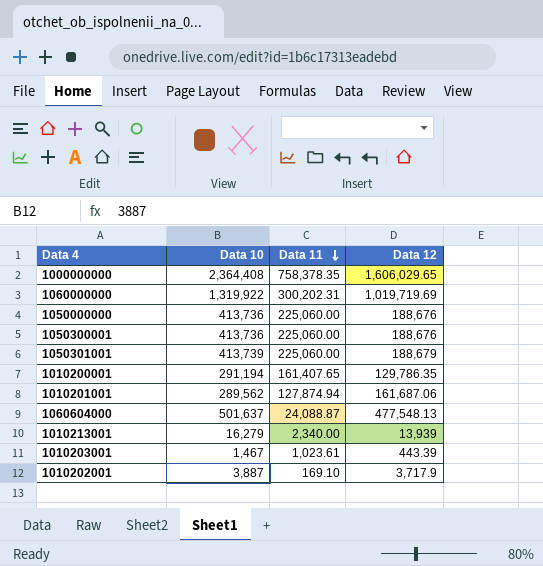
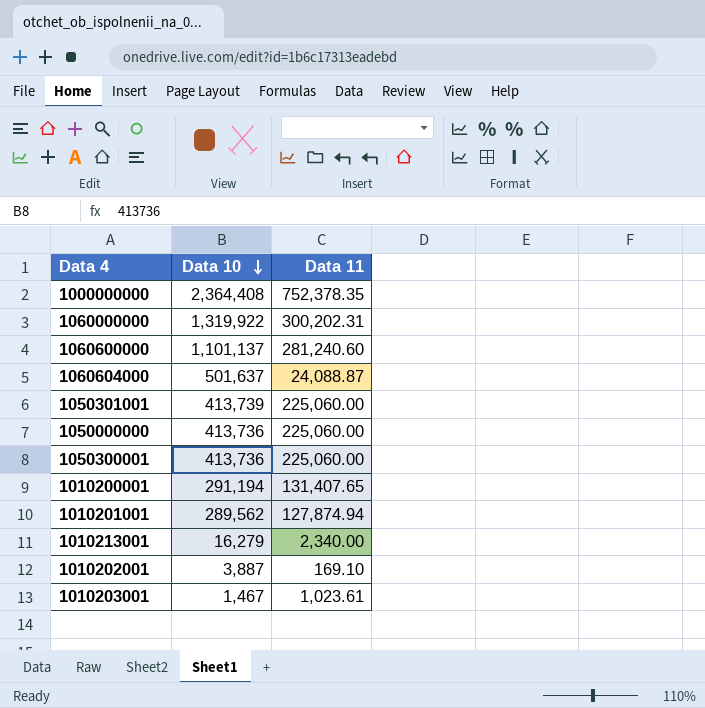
row order: Data 11 descending -> Data 10 descending
column Data 12 | formula: [Data 10] - [Data 11] -> none
1000000000 | Data 11: 758,378.35 -> 752,378.35
row 1060600000: none -> 1,101,137 | 281,240.60
1010200001 | Data 11: 161,407.65 -> 131,407.65

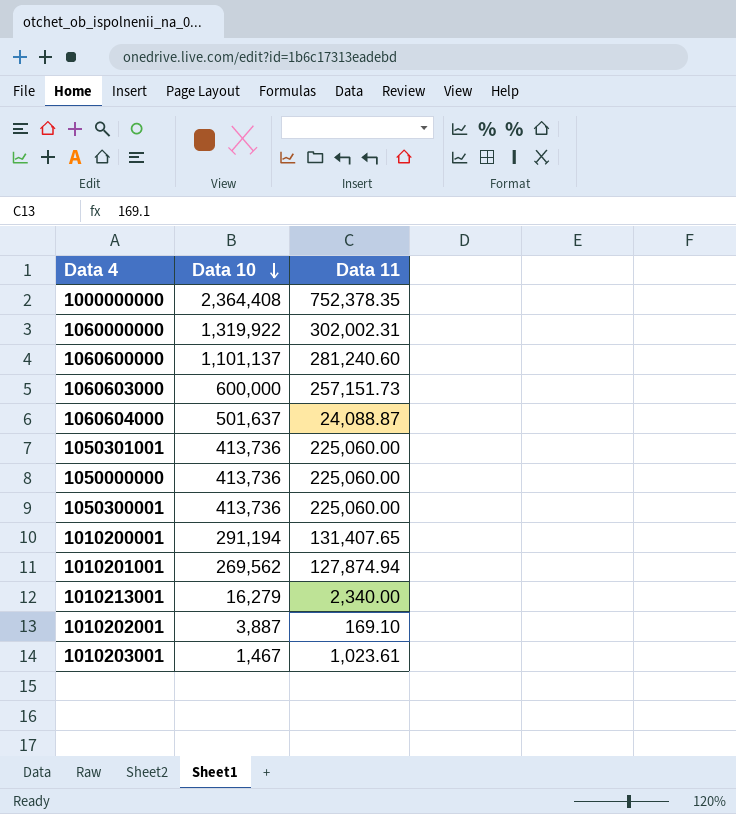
1060000000 | Data 11: 300,202.31 -> 302,002.31
row 1060603000: none -> 600,000 | 257,151.73
1050301001 | Data 10: 413,739 -> 413,736
1010201001 | Data 10: 289,562 -> 269,562

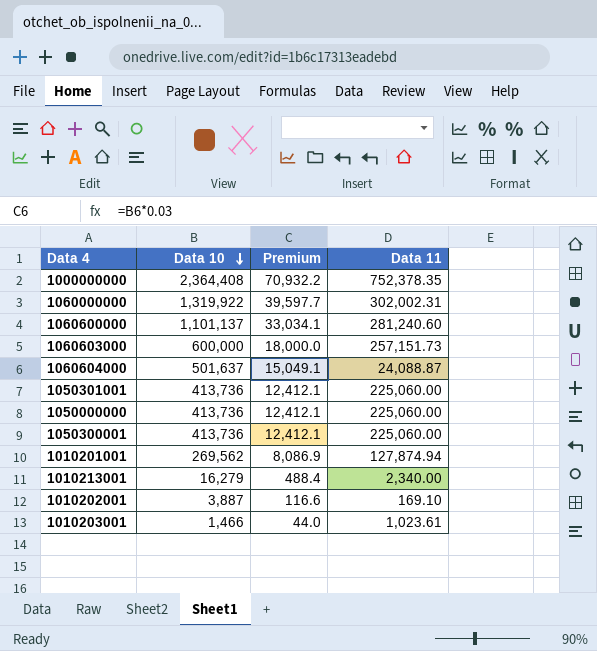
column Premium | formula: none -> [Data 10] * 0.03
row 1010200001: 291,194 | 131,407.65 -> none
1010203001 | Data 10: 1,467 -> 1,466

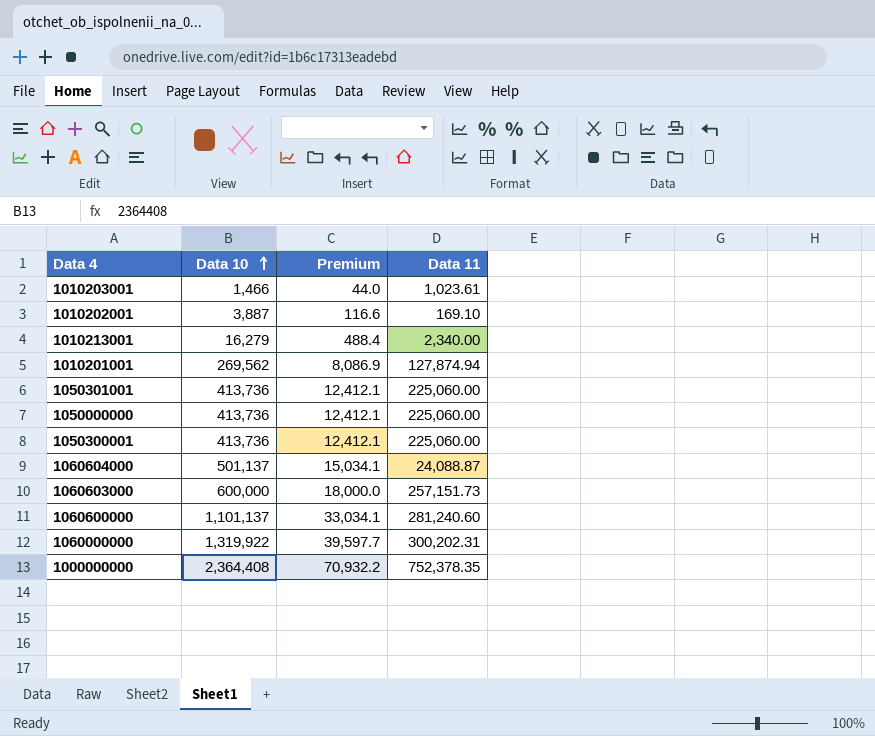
row order: Data 10 descending -> Data 10 ascending
1060604000 | Data 10: 501,637 -> 501,137
1060604000 | Premium: 15,049.1 -> 15,034.1
1060000000 | Data 11: 302,002.31 -> 300,202.31

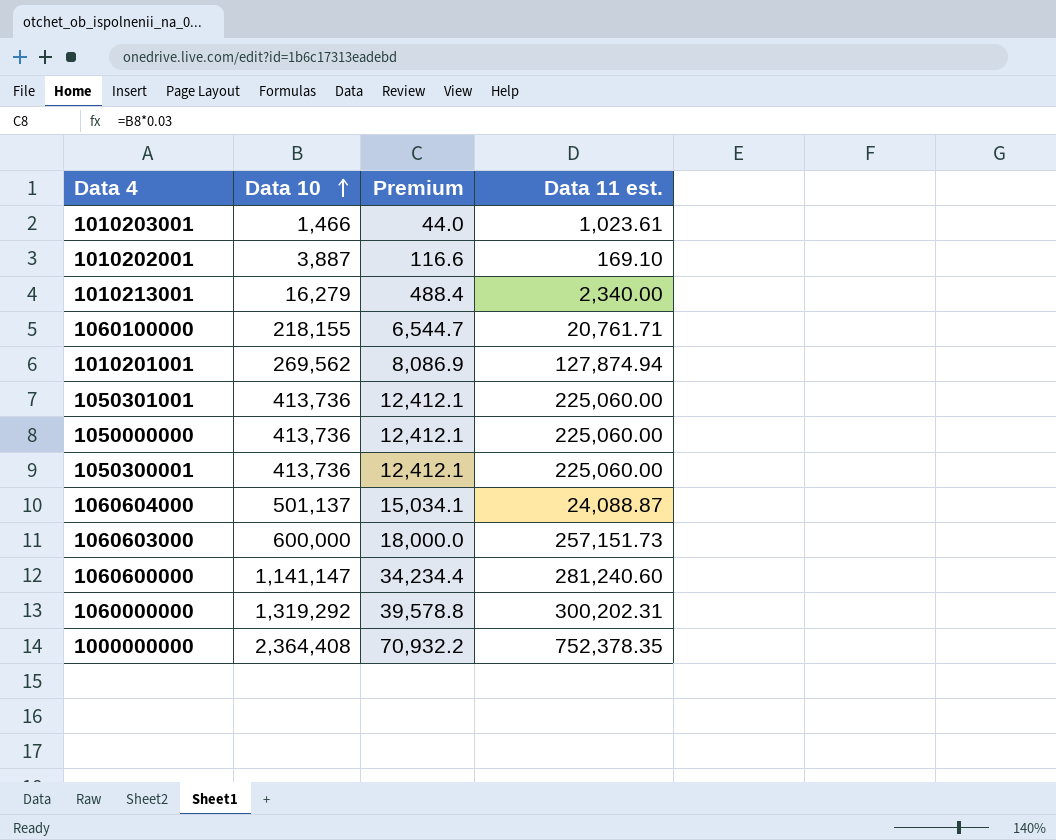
column name: Data 11 -> Data 11 est.
row 1060100000: none -> 218,155 | 6,544.7 | 20,761.71
1060600000 | Data 10: 1,101,137 -> 1,141,147
1060600000 | Premium: 33,034.1 -> 34,234.4
1060000000 | Data 10: 1,319,922 -> 1,319,292
1060000000 | Premium: 39,597.7 -> 39,578.8

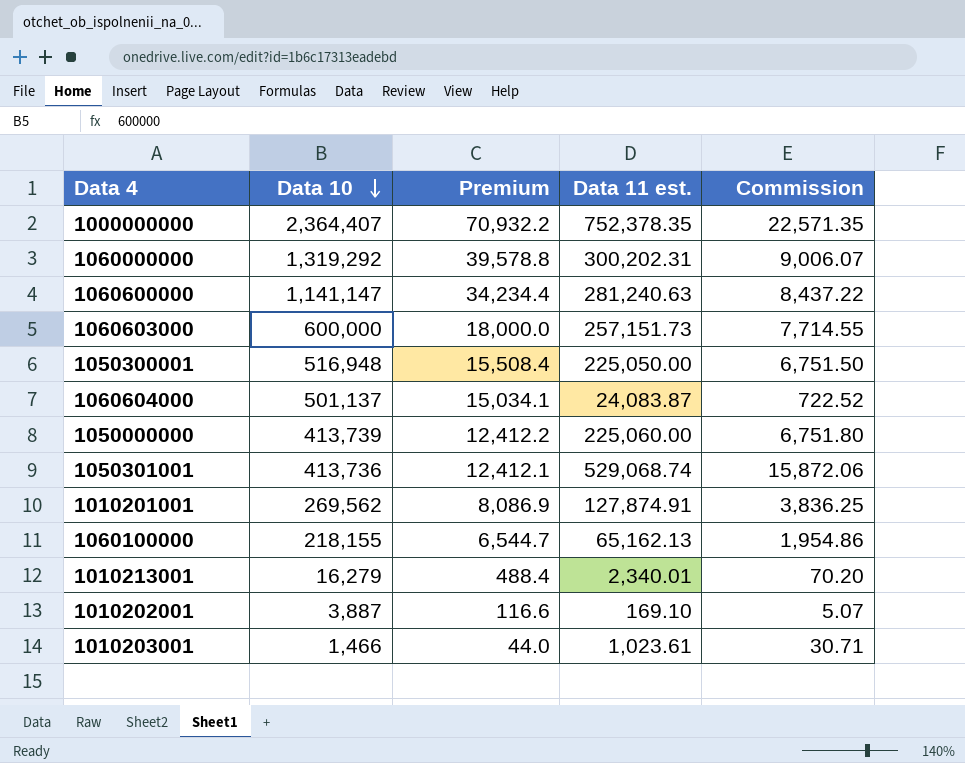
row order: Data 10 ascending -> Data 10 descending
column Commission | formula: none -> [Data 11 est.] * 0.03
1000000000 | Data 10: 2,364,408 -> 2,364,407
1060600000 | Data 11 est.: 281,240.60 -> 281,240.63
1050300001 | Data 10: 413,736 -> 516,948
1050300001 | Premium: 12,412.1 -> 15,508.4
1050300001 | Data 11 est.: 225,060.00 -> 225,050.00
1060604000 | Data 11 est.: 24,088.87 -> 24,083.87
1050000000 | Data 10: 413,736 -> 413,739
1050000000 | Premium: 12,412.1 -> 12,412.2
1050301001 | Data 11 est.: 225,060.00 -> 529,068.74
1010201001 | Data 11 est.: 127,874.94 -> 127,874.91
1060100000 | Data 11 est.: 20,761.71 -> 65,162.13
1010213001 | Data 11 est.: 2,340.00 -> 2,340.01

